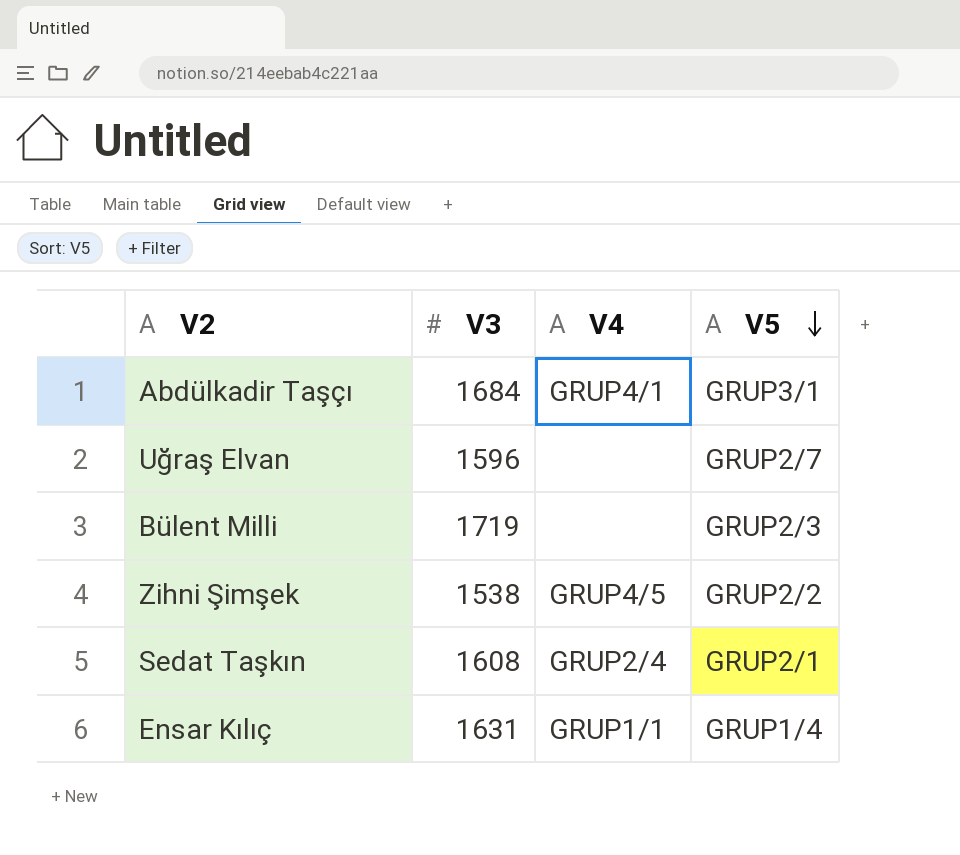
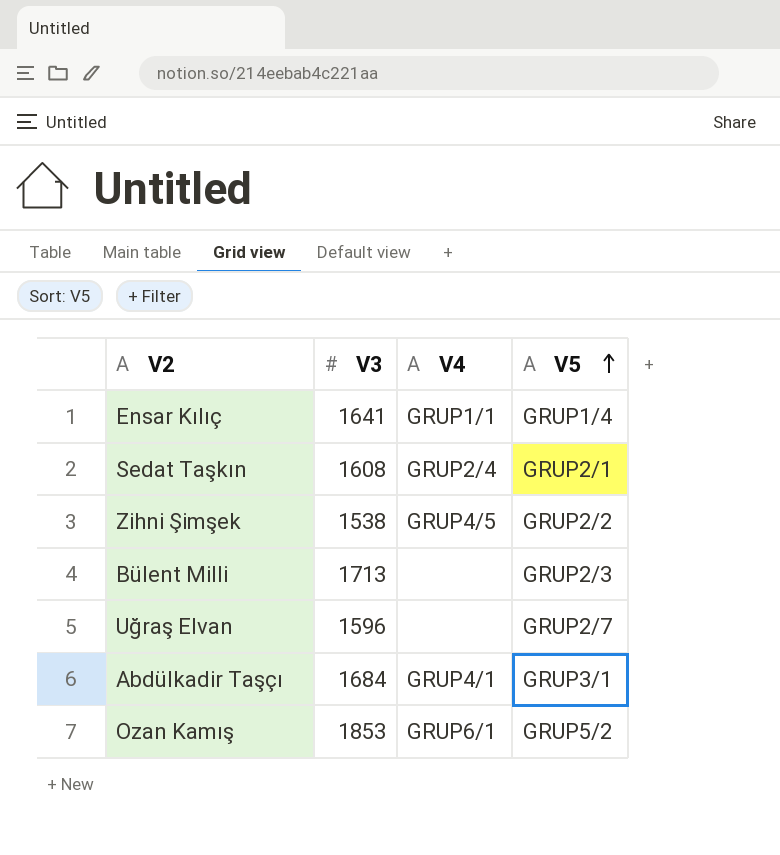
row order: V5 descending -> V5 ascending
Ensar Kılıç | V3: 1631 -> 1641
Bülent Milli | V3: 1719 -> 1713
row Ozan Kamış: none -> 1853 | GRUP6/1 | GRUP5/2

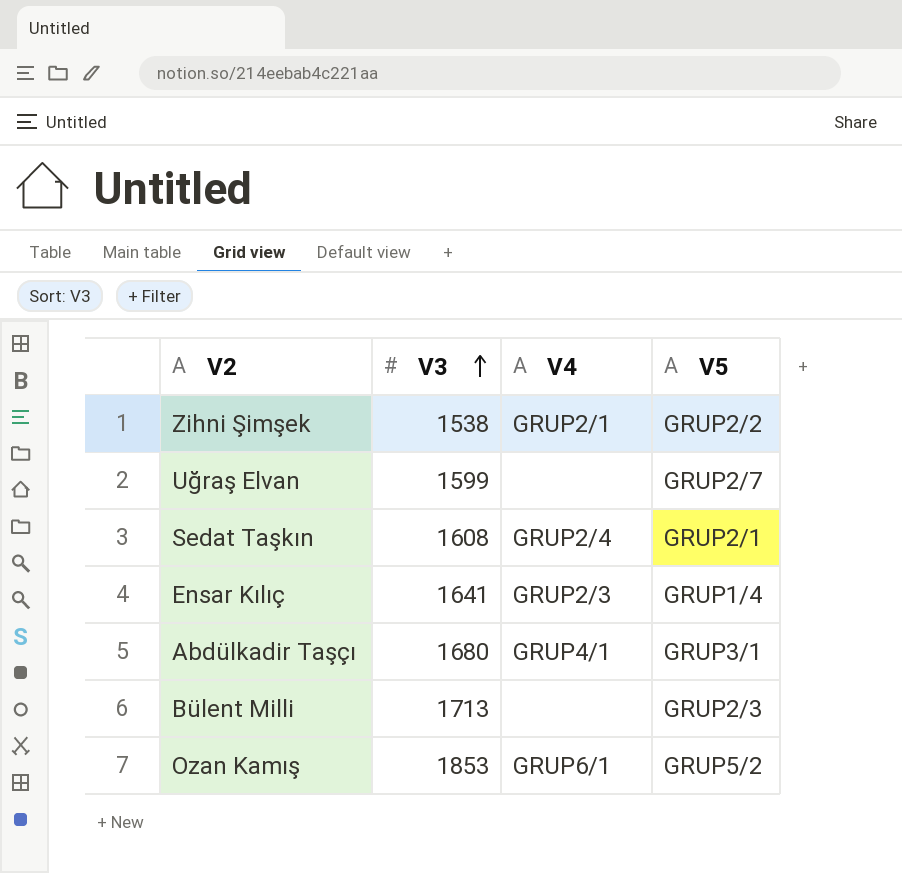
row order: V5 ascending -> V3 ascending
Zihni Şimşek | V4: GRUP4/5 -> GRUP2/1
Uğraş Elvan | V3: 1596 -> 1599
Ensar Kılıç | V4: GRUP1/1 -> GRUP2/3
Abdülkadir Taşçı | V3: 1684 -> 1680

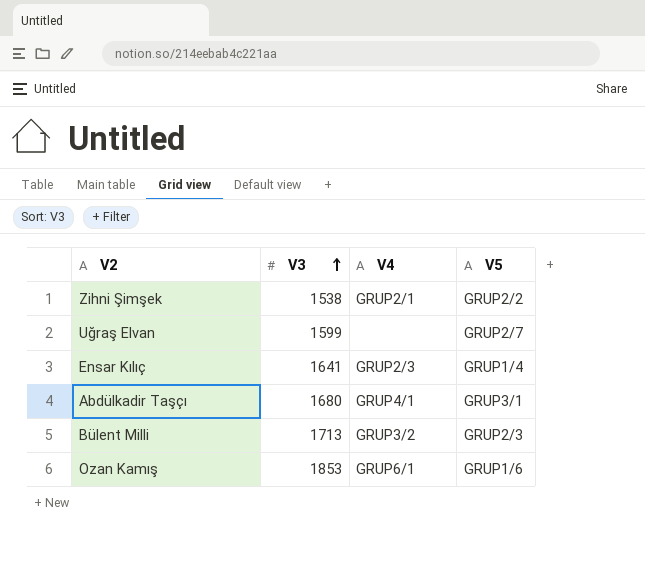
row Sedat Taşkın: 1608 | GRUP2/4 | GRUP2/1 -> none
Bülent Milli | V4: none -> GRUP3/2
Ozan Kamış | V5: GRUP5/2 -> GRUP1/6

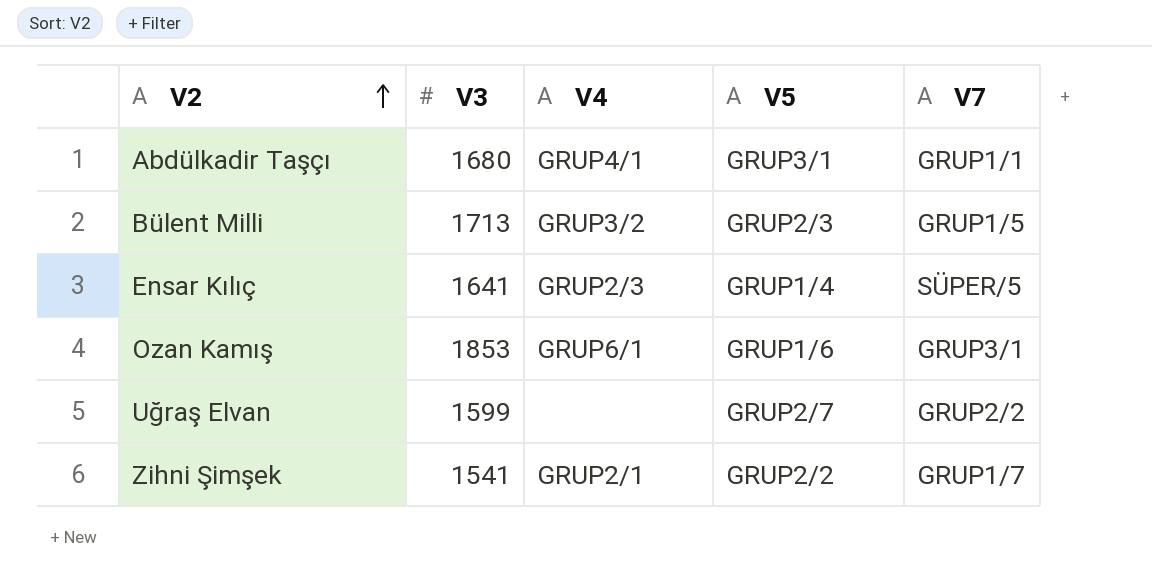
row order: V3 ascending -> V2 ascending
column V7 | position: none -> 5
Zihni Şimşek | V3: 1538 -> 1541

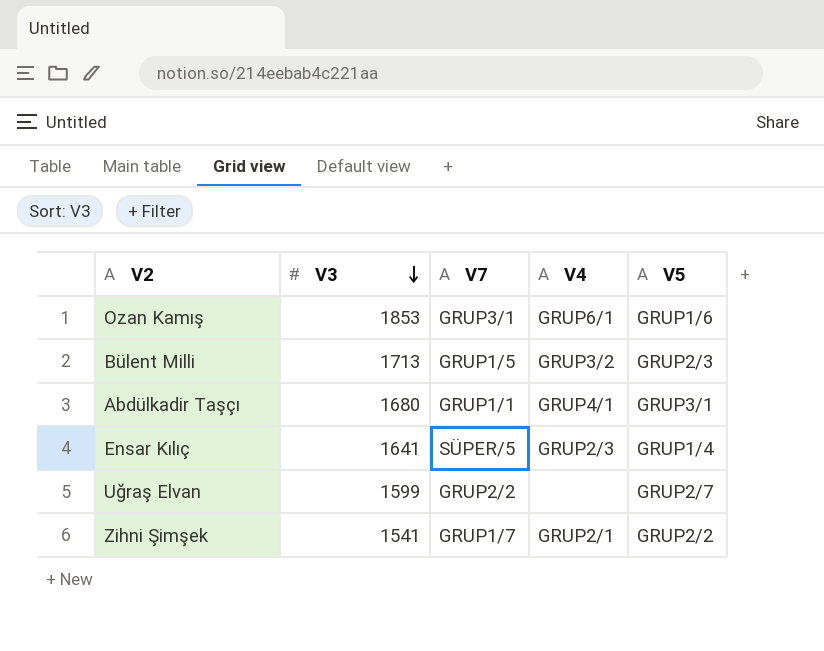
row order: V2 ascending -> V3 descending
column V7 | position: 5 -> 3

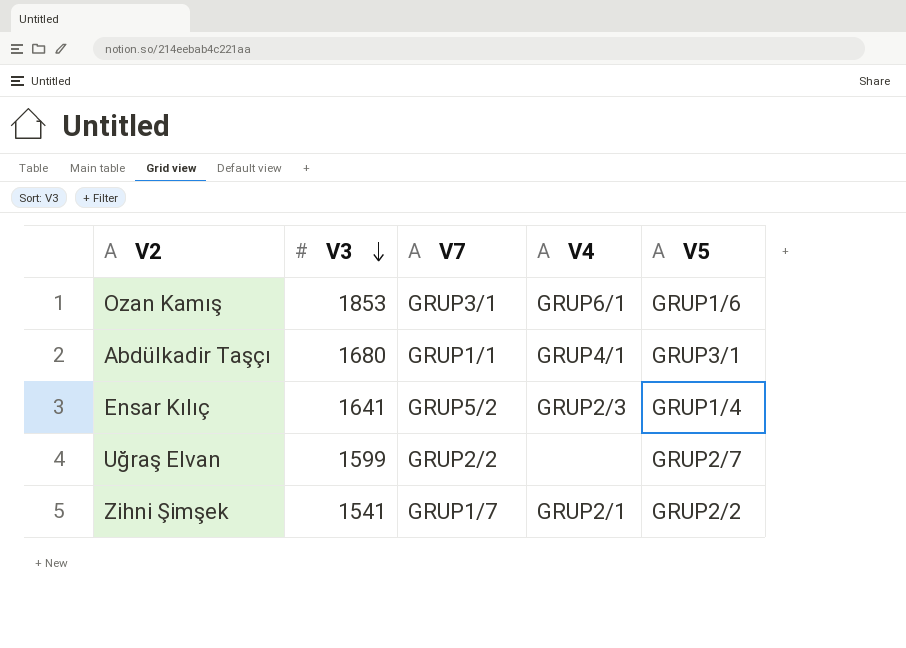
row Bülent Milli: 1713 | GRUP1/5 | GRUP3/2 | GRUP2/3 -> none
Ensar Kılıç | V7: SÜPER/5 -> GRUP5/2

